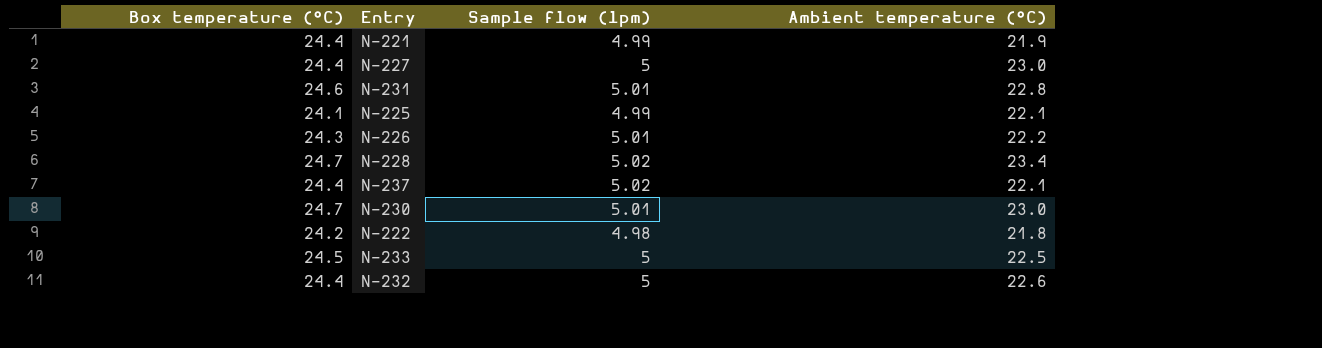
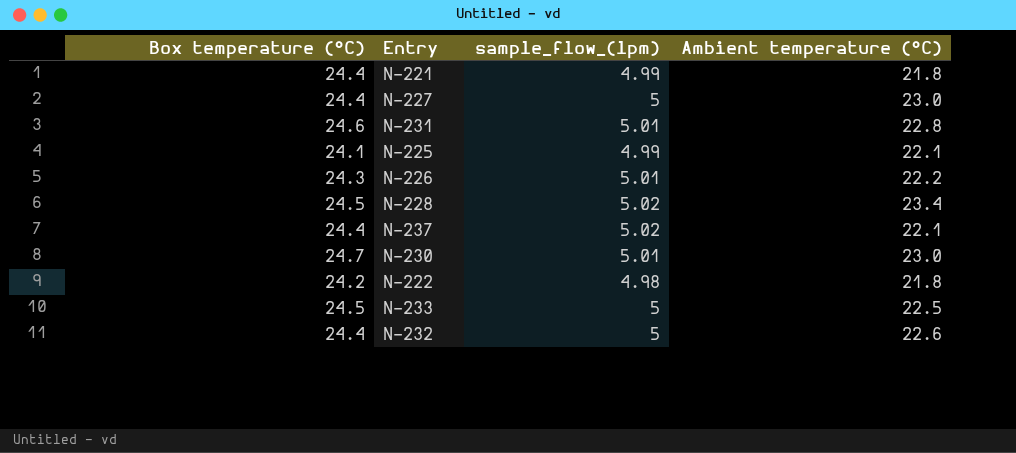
column name: Sample flow (lpm) -> sample_flow_(lpm)
N-221 | Ambient temperature (°C): 21.9 -> 21.8
N-228 | Box temperature (°C): 24.7 -> 24.5

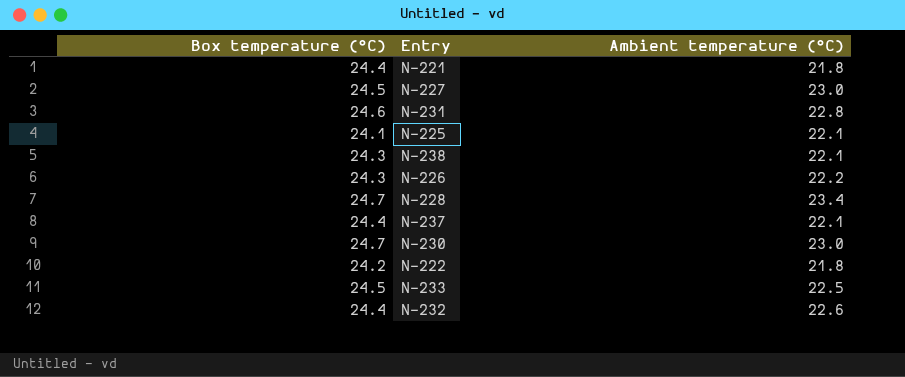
column sample_flow_(lpm) | position: 3 -> none
N-227 | Box temperature (°C): 24.4 -> 24.5
row N-238: none -> 24.3 | 22.1
N-228 | Box temperature (°C): 24.5 -> 24.7

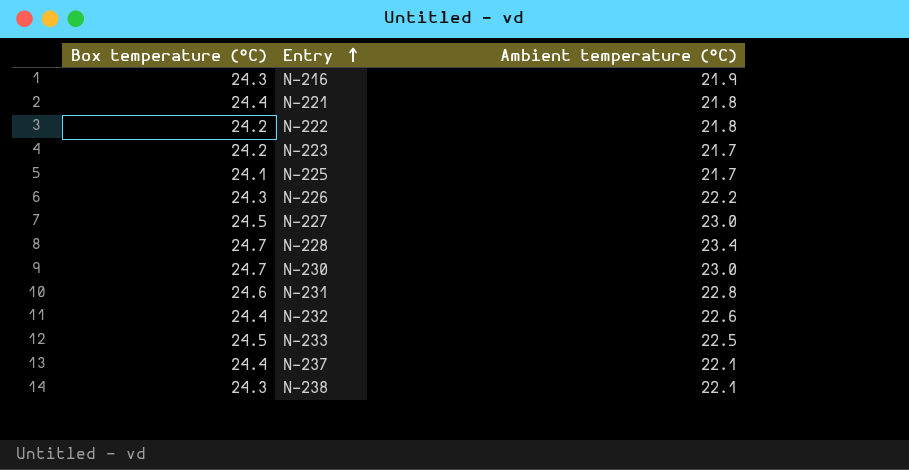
row order: none -> Entry ascending
row N-216: none -> 24.3 | 21.9
row N-223: none -> 24.2 | 21.7
N-225 | Ambient temperature (°C): 22.1 -> 21.7

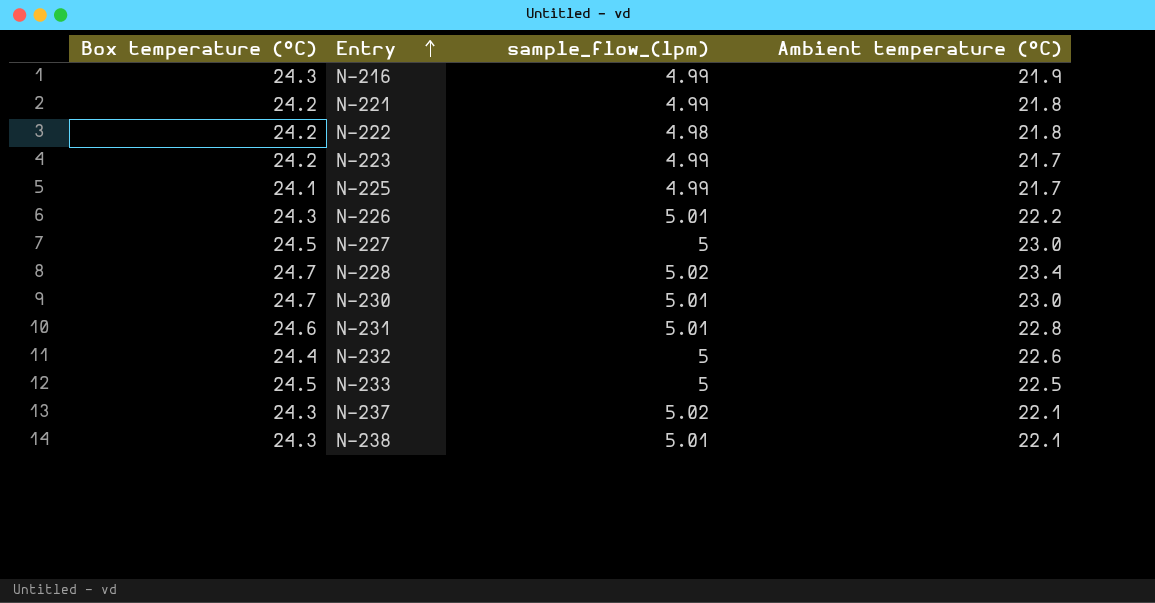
column sample_flow_(lpm) | position: none -> 3
N-221 | Box temperature (°C): 24.4 -> 24.2
N-237 | Box temperature (°C): 24.4 -> 24.3

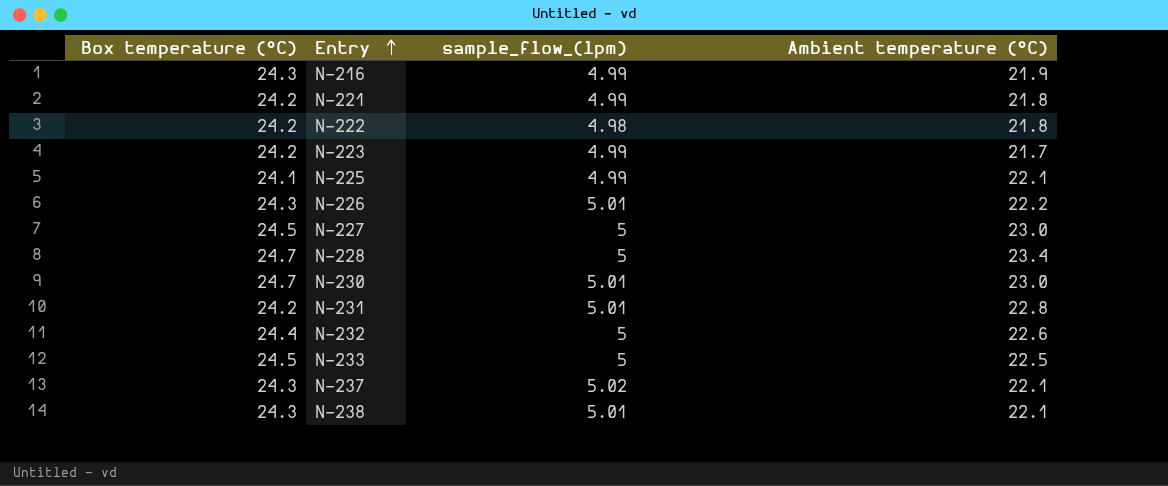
N-225 | Ambient temperature (°C): 21.7 -> 22.1
N-228 | sample_flow_(lpm): 5.02 -> 5
N-231 | Box temperature (°C): 24.6 -> 24.2

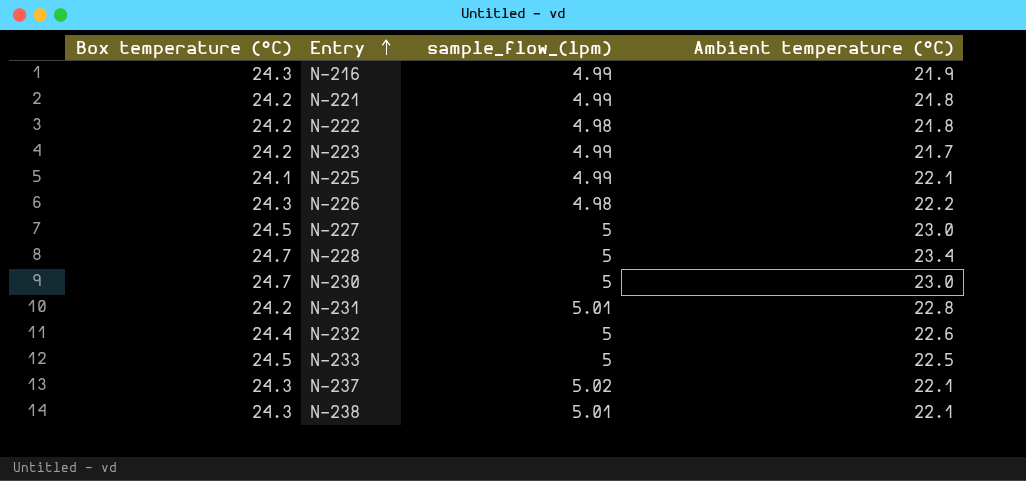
N-226 | sample_flow_(lpm): 5.01 -> 4.98
N-230 | sample_flow_(lpm): 5.01 -> 5

